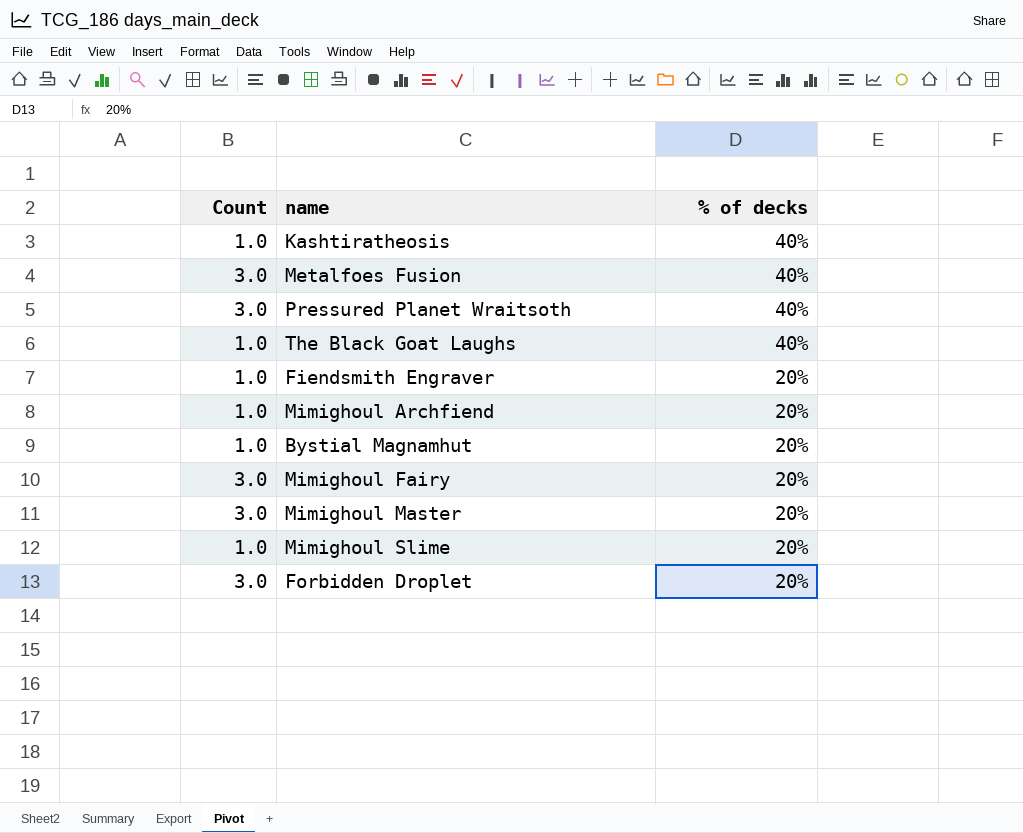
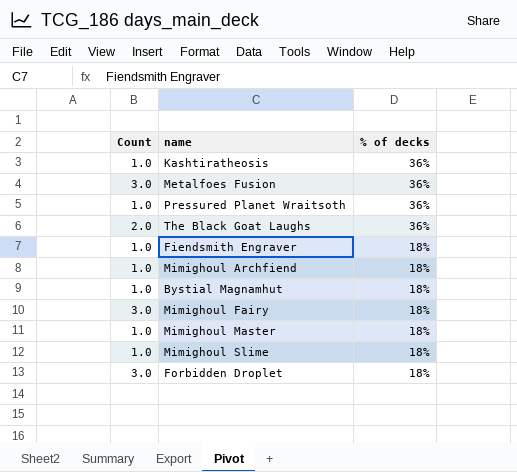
Kashtiratheosis | % of decks: 40% -> 36%
Metalfoes Fusion | % of decks: 40% -> 36%
Pressured Planet Wraitsoth | Count: 3.0 -> 1.0
Pressured Planet Wraitsoth | % of decks: 40% -> 36%
The Black Goat Laughs | Count: 1.0 -> 2.0
The Black Goat Laughs | % of decks: 40% -> 36%
Fiendsmith Engraver | % of decks: 20% -> 18%
Mimighoul Archfiend | % of decks: 20% -> 18%
Bystial Magnamhut | % of decks: 20% -> 18%
Mimighoul Fairy | % of decks: 20% -> 18%
Mimighoul Master | Count: 3.0 -> 1.0
Mimighoul Master | % of decks: 20% -> 18%
Mimighoul Slime | % of decks: 20% -> 18%
Forbidden Droplet | % of decks: 20% -> 18%

